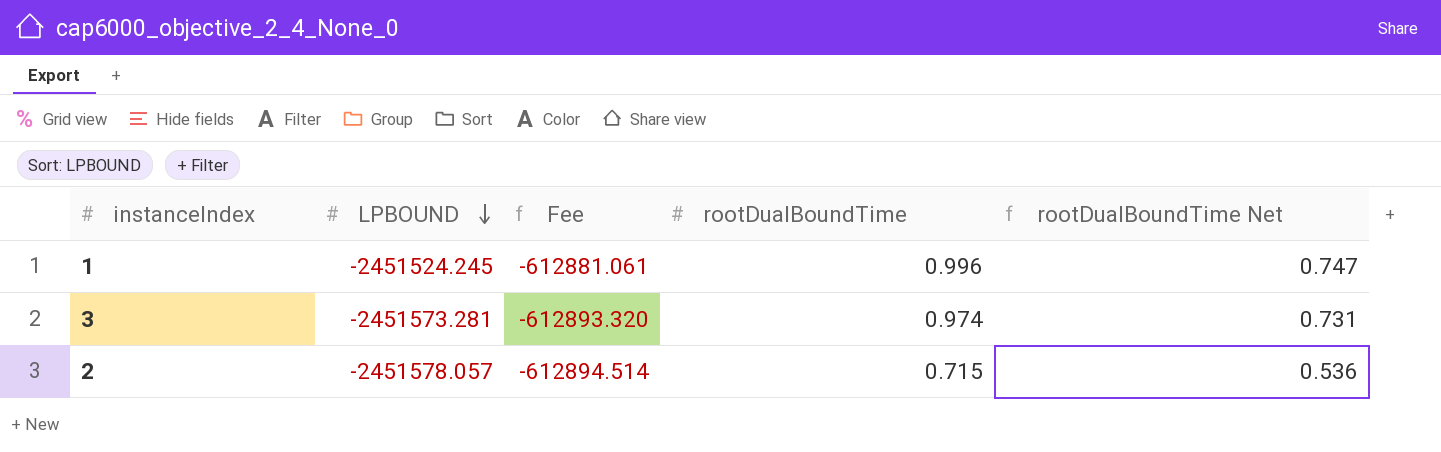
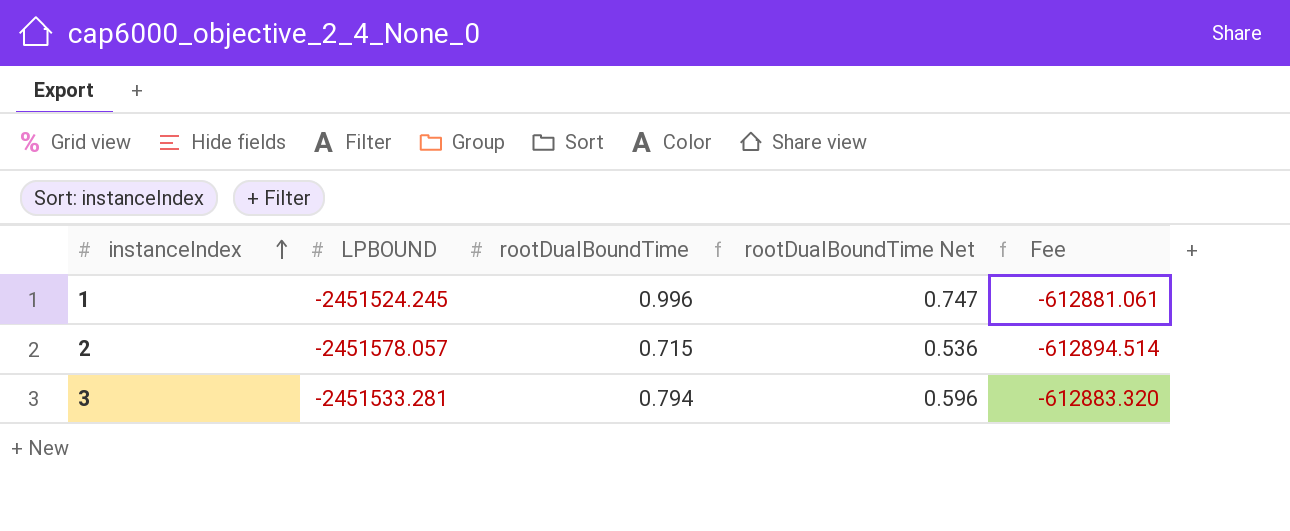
row order: LPBOUND descending -> instanceIndex ascending
column Fee | position: 3 -> 5
3 | LPBOUND: -2451573.281 -> -2451533.281
3 | rootDualBoundTime: 0.974 -> 0.794
3 | rootDualBoundTime Net: 0.731 -> 0.596
3 | Fee: -612893.320 -> -612883.320

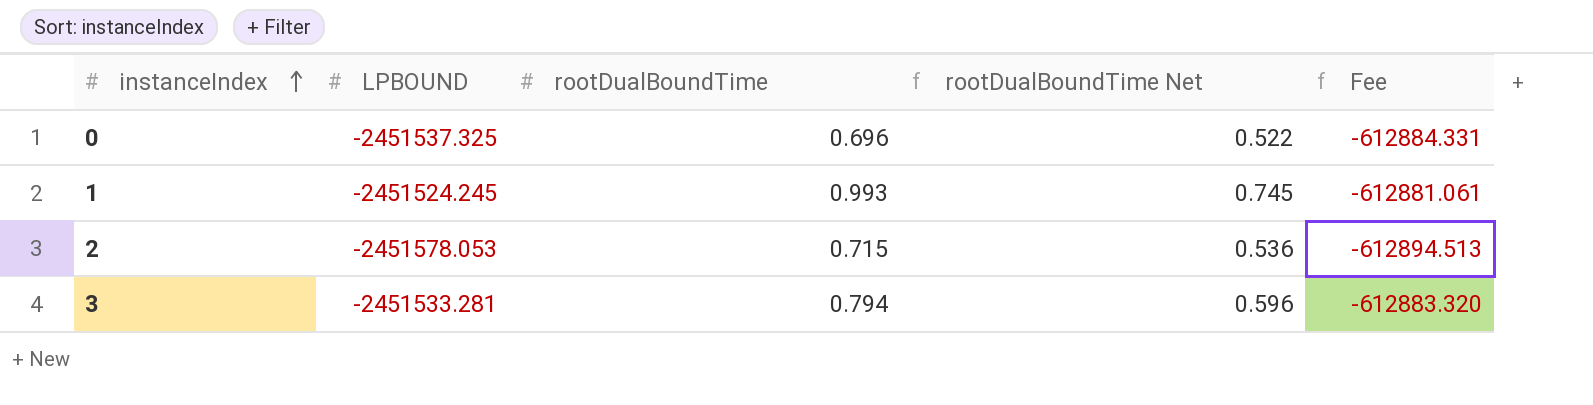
row 0: none -> -2451537.325 | 0.696 | 0.522 | -612884.331
1 | rootDualBoundTime: 0.996 -> 0.993
1 | rootDualBoundTime Net: 0.747 -> 0.745
2 | LPBOUND: -2451578.057 -> -2451578.053
2 | Fee: -612894.514 -> -612894.513

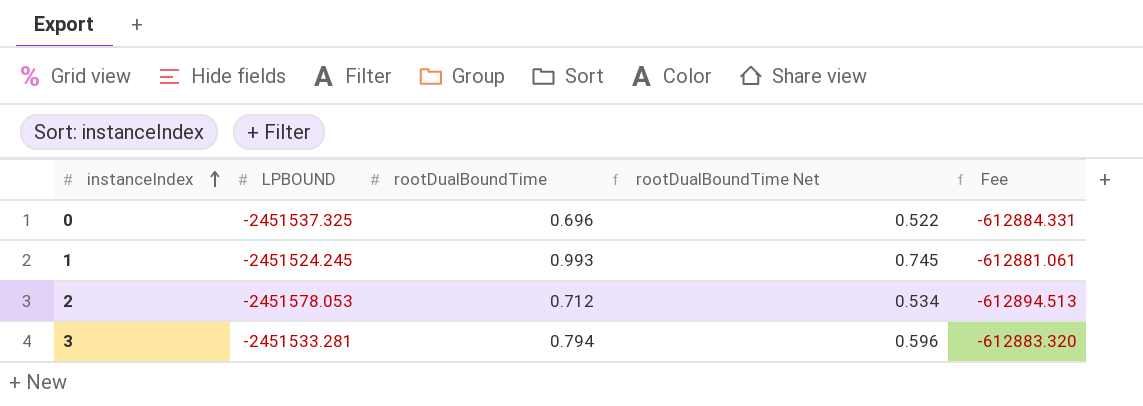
2 | rootDualBoundTime: 0.715 -> 0.712
2 | rootDualBoundTime Net: 0.536 -> 0.534

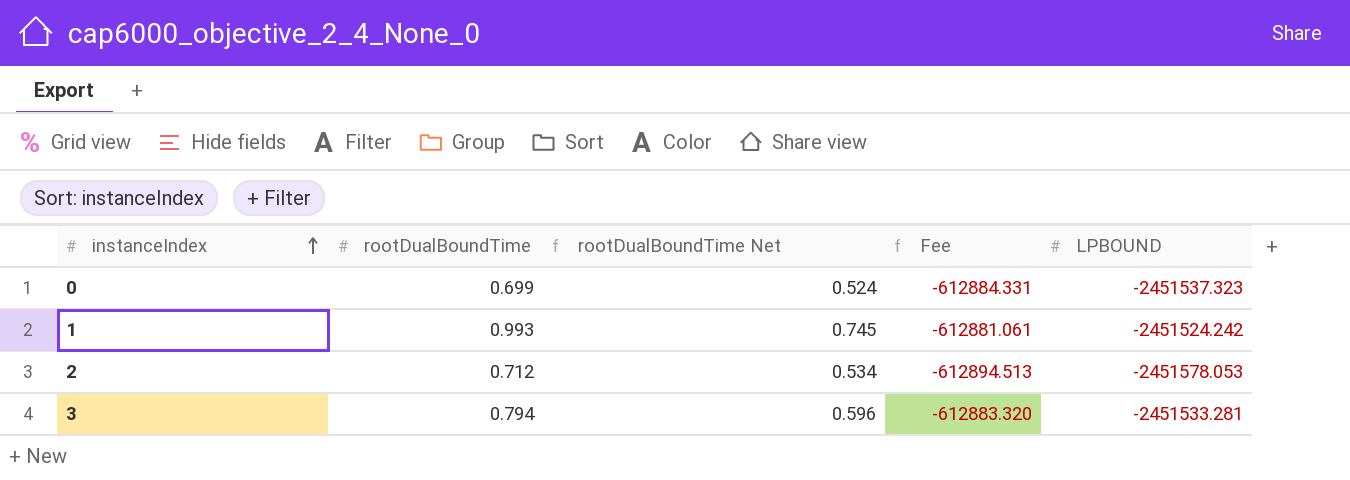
column LPBOUND | position: 2 -> 5
0 | rootDualBoundTime: 0.696 -> 0.699
0 | rootDualBoundTime Net: 0.522 -> 0.524
0 | LPBOUND: -2451537.325 -> -2451537.323
1 | LPBOUND: -2451524.245 -> -2451524.242

